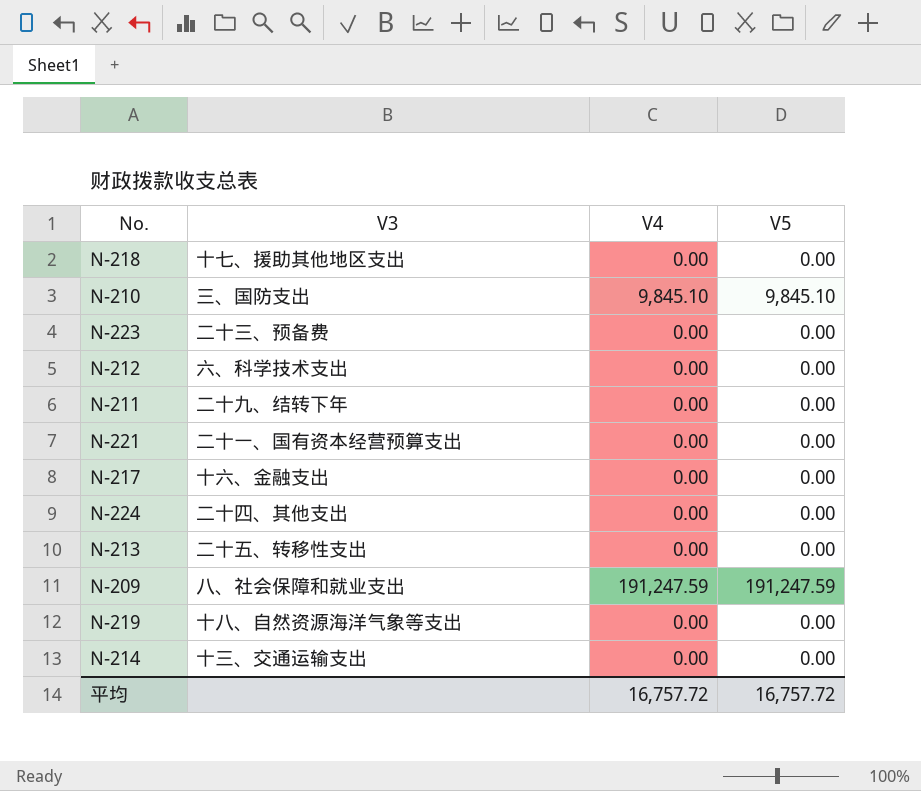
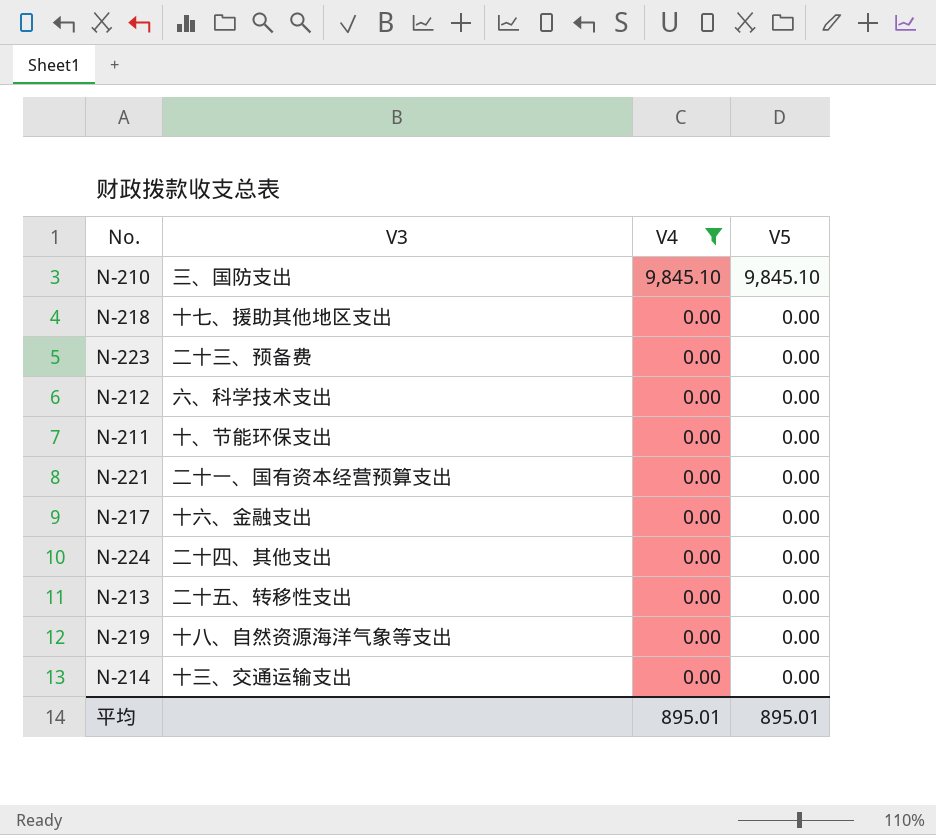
filter: none -> V4 != 191,247.59
row order: none -> V4 descending
N-211 | V3: 二十九、结转下年 -> 十、节能环保支出
平均 | V4: 16,757.72 -> 895.01
平均 | V5: 16,757.72 -> 895.01

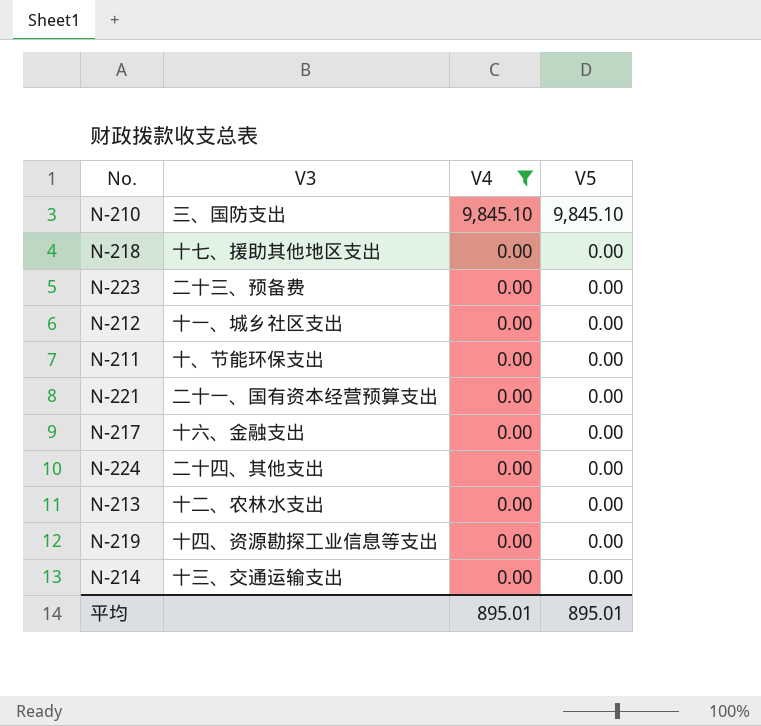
N-212 | V3: 六、科学技术支出 -> 十一、城乡社区支出
N-213 | V3: 二十五、转移性支出 -> 十二、农林水支出
N-219 | V3: 十八、自然资源海洋气象等支出 -> 十四、资源勘探工业信息等支出

